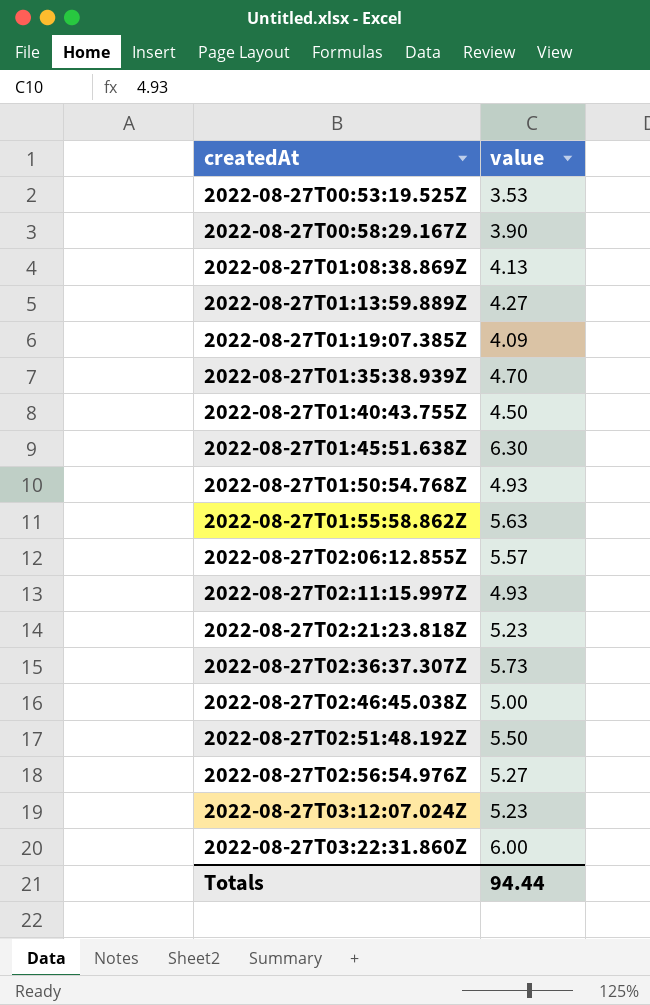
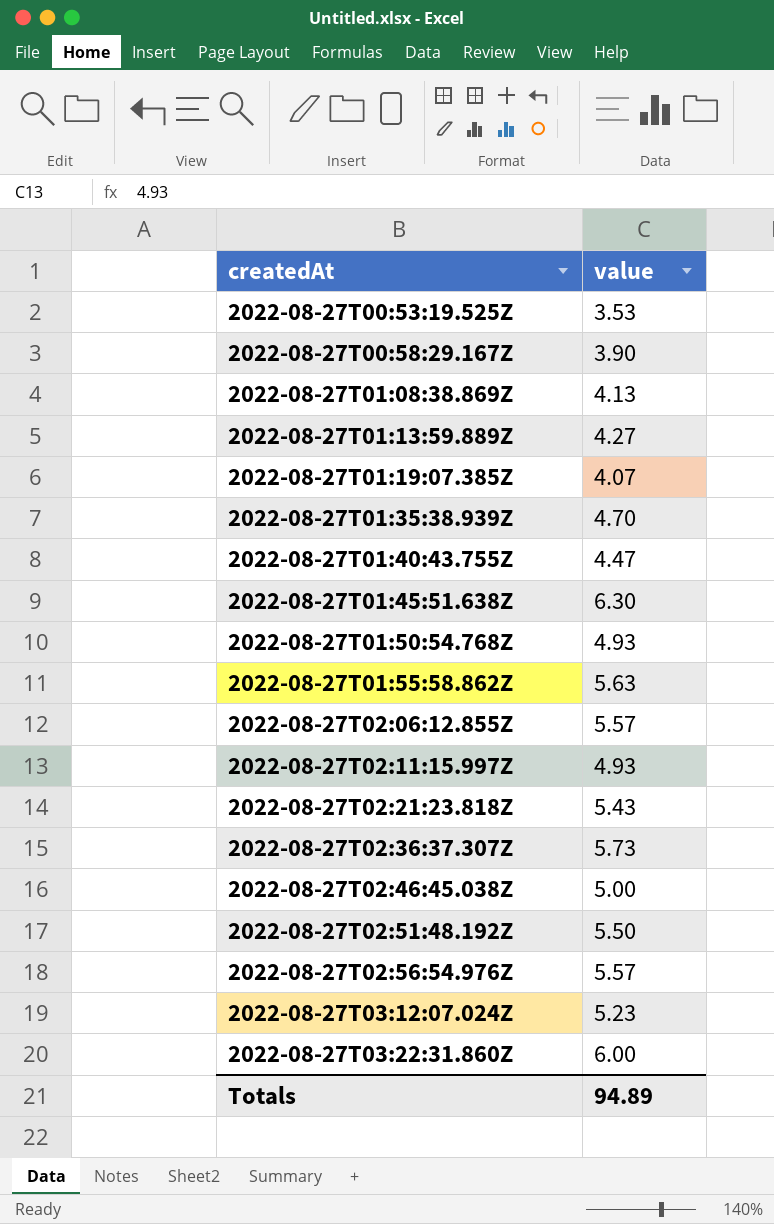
2022-08-27T01:19:07.385Z | value: 4.09 -> 4.07
2022-08-27T01:40:43.755Z | value: 4.50 -> 4.47
2022-08-27T02:21:23.818Z | value: 5.23 -> 5.43
2022-08-27T02:56:54.976Z | value: 5.27 -> 5.57
Totals | value: 94.44 -> 94.89

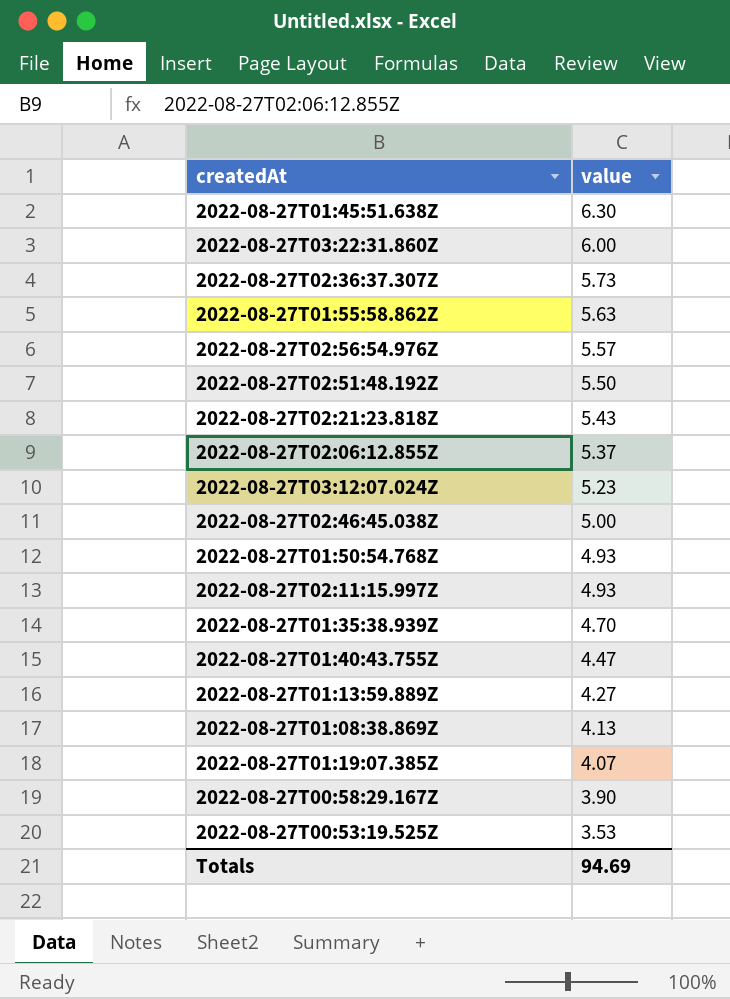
row order: createdAt ascending -> value descending
2022-08-27T02:06:12.855Z | value: 5.57 -> 5.37
Totals | value: 94.89 -> 94.69

